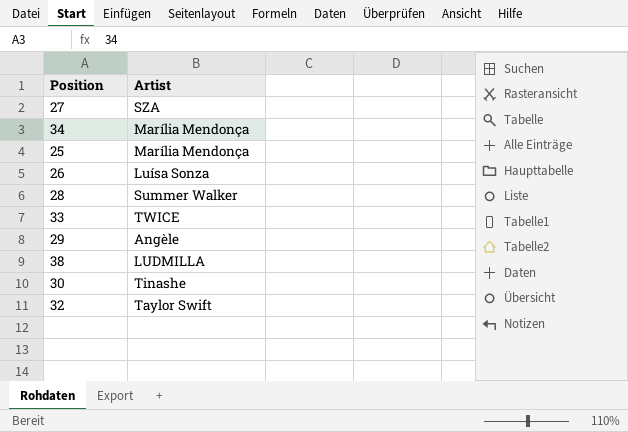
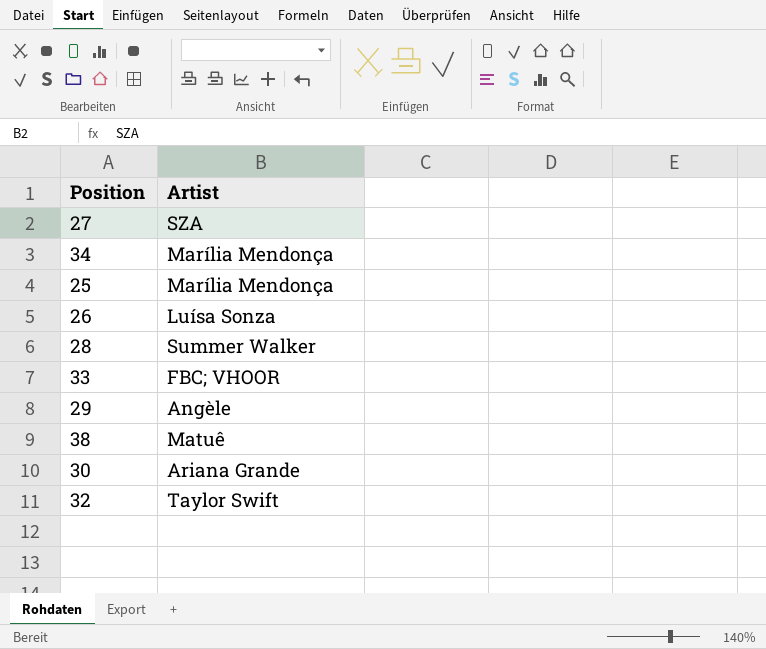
33 | Artist: TWICE -> FBC; VHOOR
38 | Artist: LUDMILLA -> Matuê
30 | Artist: Tinashe -> Ariana Grande

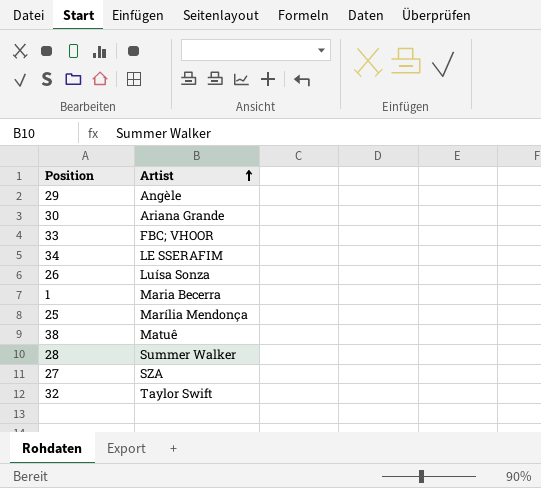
row order: none -> Artist ascending
34 | Artist: Marília Mendonça -> LE SSERAFIM
row 1: none -> Maria Becerra

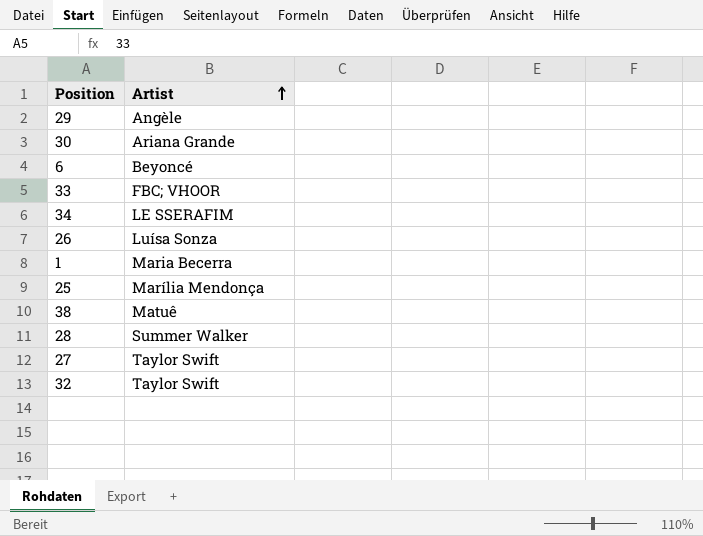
row 6: none -> Beyoncé
27 | Artist: SZA -> Taylor Swift

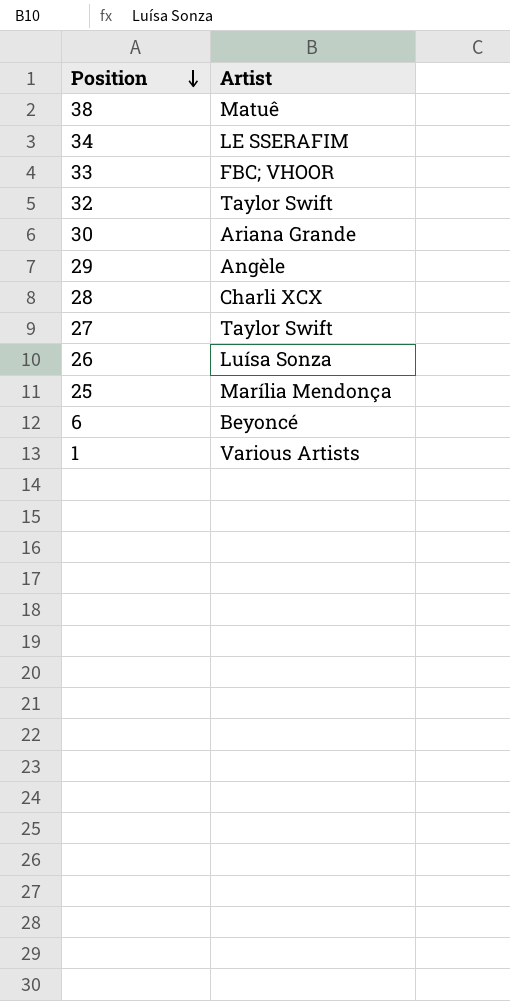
row order: Artist ascending -> Position descending
28 | Artist: Summer Walker -> Charli XCX
1 | Artist: Maria Becerra -> Various Artists

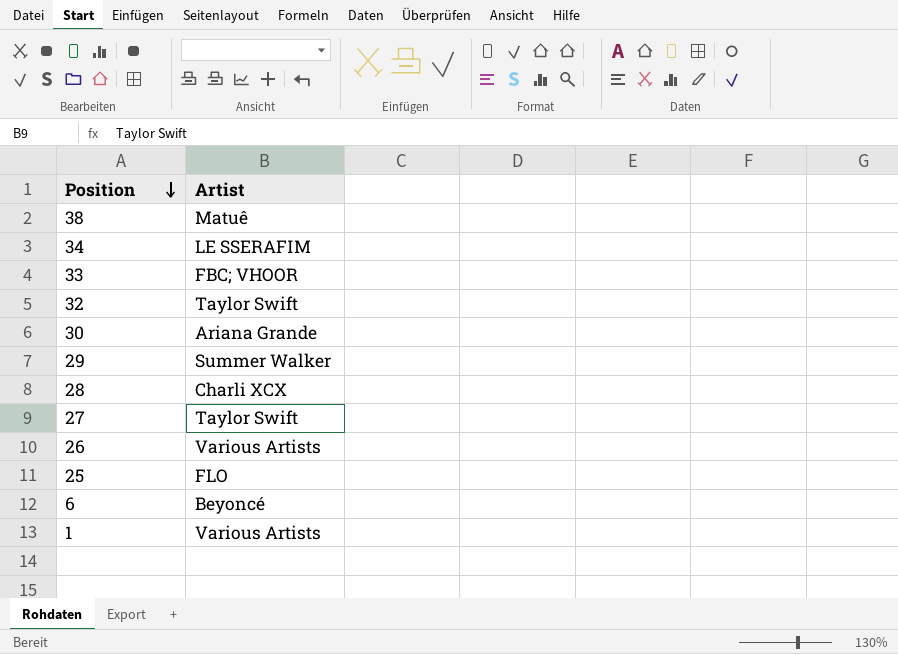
29 | Artist: Angèle -> Summer Walker
26 | Artist: Luísa Sonza -> Various Artists
25 | Artist: Marília Mendonça -> FLO

